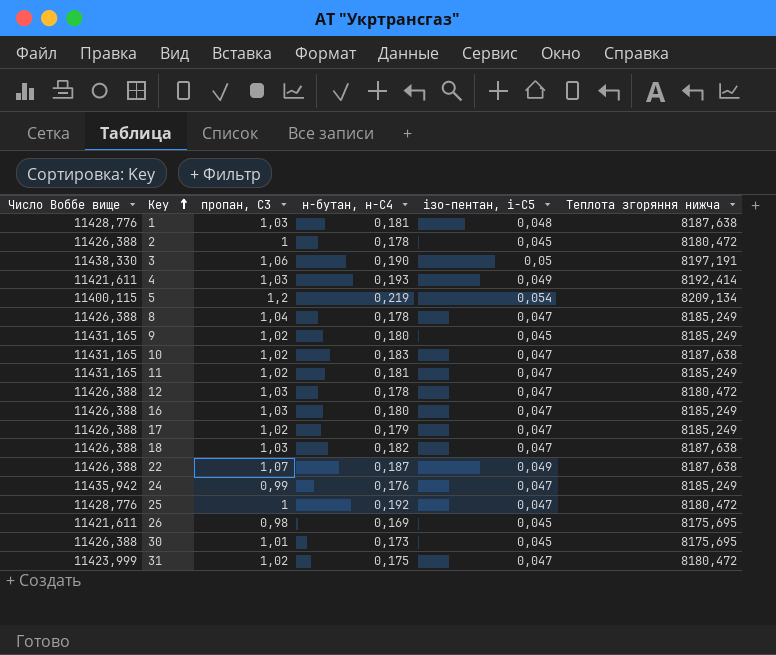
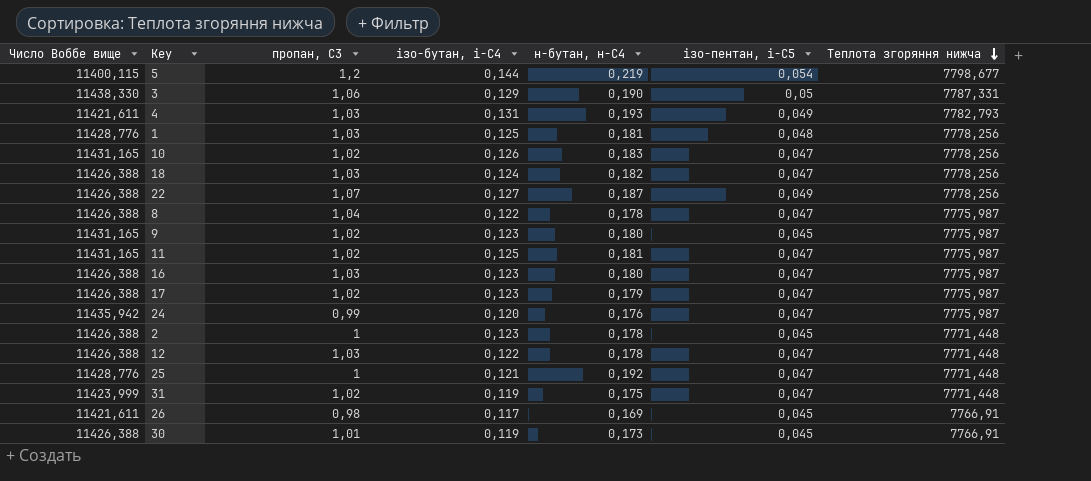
row order: Key ascending -> Теплота згоряння нижча descending
column ізо-бутан, і-С4 | position: none -> 4
5 | Теплота згоряння нижча: 8209,134 -> 7798,677
3 | Теплота згоряння нижча: 8197,191 -> 7787,331
4 | Теплота згоряння нижча: 8192,414 -> 7782,793
1 | Теплота згоряння нижча: 8187,638 -> 7778,256
10 | Теплота згоряння нижча: 8187,638 -> 7778,256
18 | Теплота згоряння нижча: 8187,638 -> 7778,256
22 | Теплота згоряння нижча: 8187,638 -> 7778,256
8 | Теплота згоряння нижча: 8185,249 -> 7775,987
9 | Теплота згоряння нижча: 8185,249 -> 7775,987
11 | Теплота згоряння нижча: 8185,249 -> 7775,987
16 | Теплота згоряння нижча: 8185,249 -> 7775,987
17 | Теплота згоряння нижча: 8185,249 -> 7775,987
24 | Теплота згоряння нижча: 8185,249 -> 7775,987
2 | Теплота згоряння нижча: 8180,472 -> 7771,448
12 | Теплота згоряння нижча: 8180,472 -> 7771,448
25 | Теплота згоряння нижча: 8180,472 -> 7771,448
31 | Теплота згоряння нижча: 8180,472 -> 7771,448
26 | Теплота згоряння нижча: 8175,695 -> 7766,91
30 | Теплота згоряння нижча: 8175,695 -> 7766,91

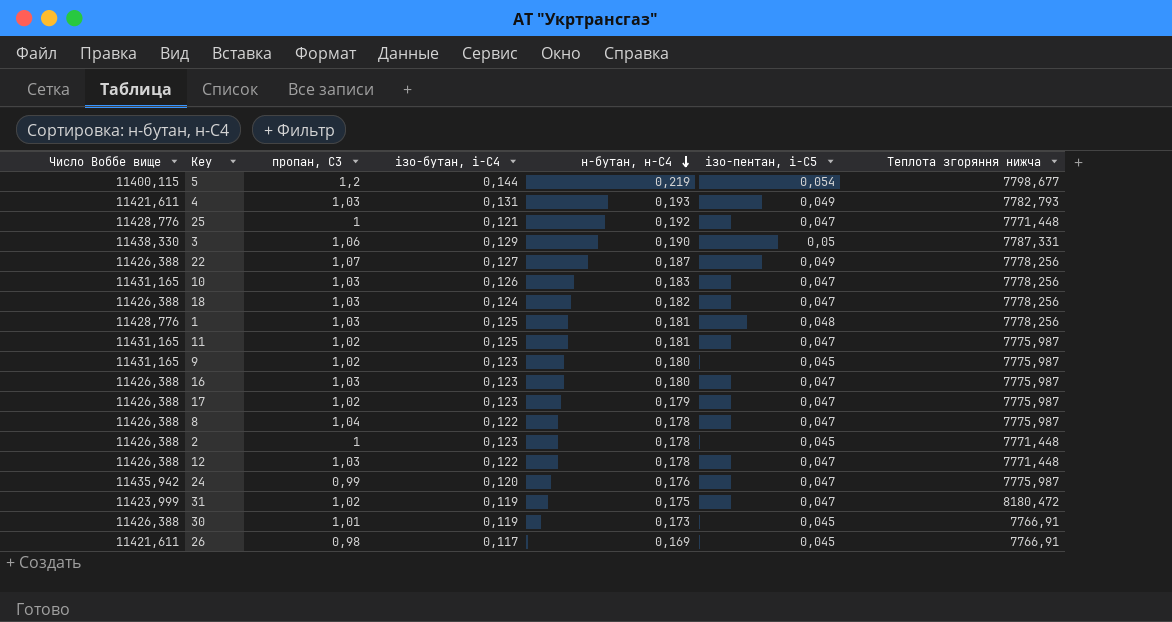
row order: Теплота згоряння нижча descending -> н-бутан, н-С4 descending
10 | пропан, С3: 1,02 -> 1,03
31 | Теплота згоряння нижча: 7771,448 -> 8180,472

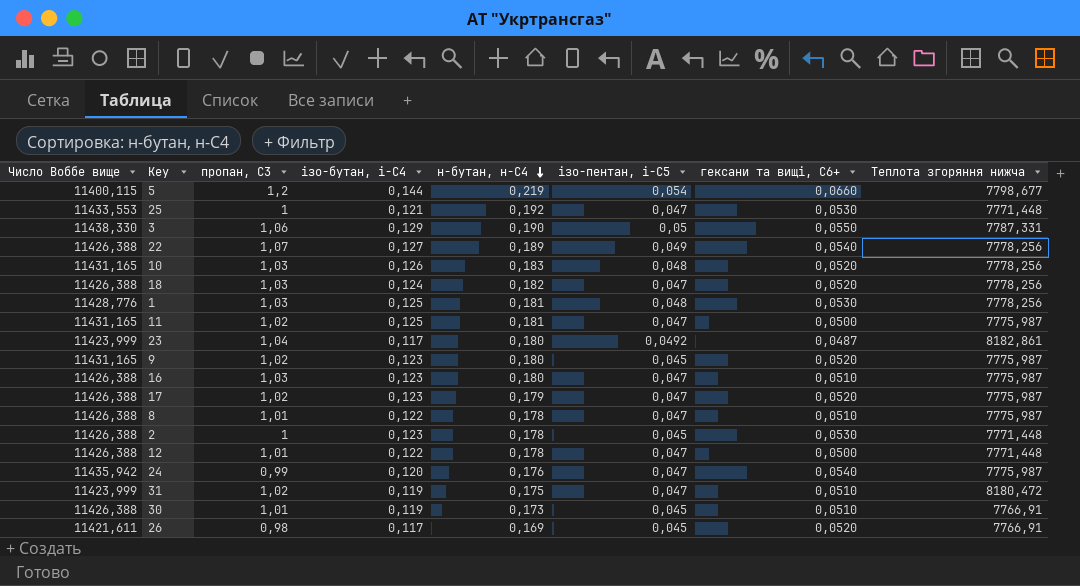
column гексани та вищі, С6+ | position: none -> 7
row 4: 11421,611 | 1,03 | 0,131 | 0,193 | 0,049 | 7782,793 -> none
25 | Число Воббе вище: 11428,776 -> 11433,553
22 | н-бутан, н-С4: 0,187 -> 0,189
10 | ізо-пентан, і-С5: 0,047 -> 0,048
row 23: none -> 11423,999 | 1,04 | 0,117 | 0,180 | 0,0492 | 0,0487 | 8182,861
8 | пропан, С3: 1,04 -> 1,01
12 | пропан, С3: 1,03 -> 1,01

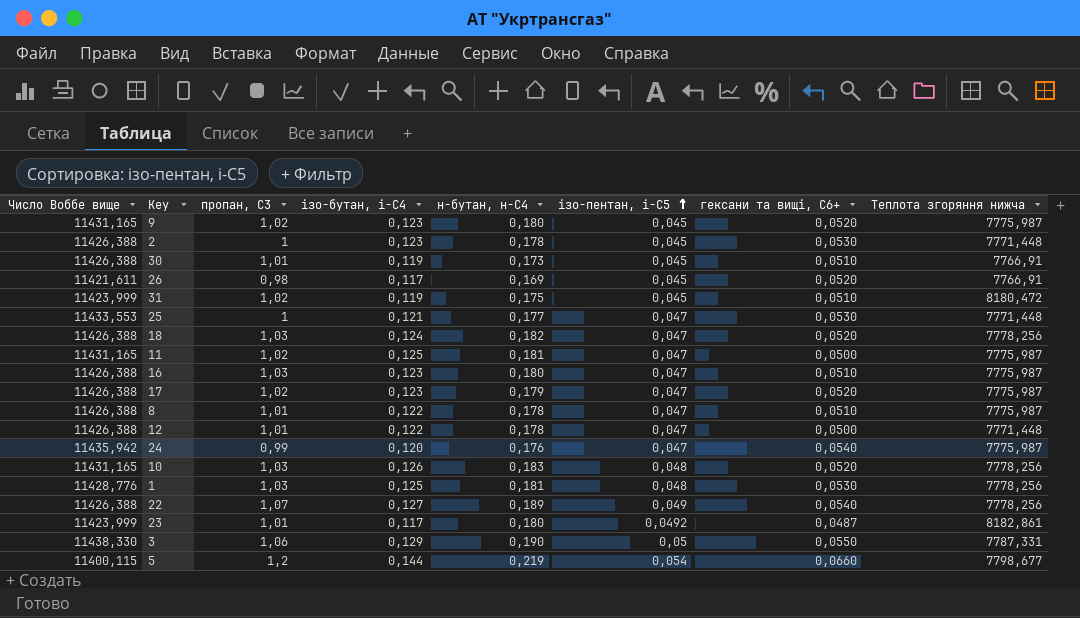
row order: н-бутан, н-С4 descending -> ізо-пентан, і-С5 ascending
31 | ізо-пентан, і-С5: 0,047 -> 0,045
25 | н-бутан, н-С4: 0,192 -> 0,177
23 | пропан, С3: 1,04 -> 1,01

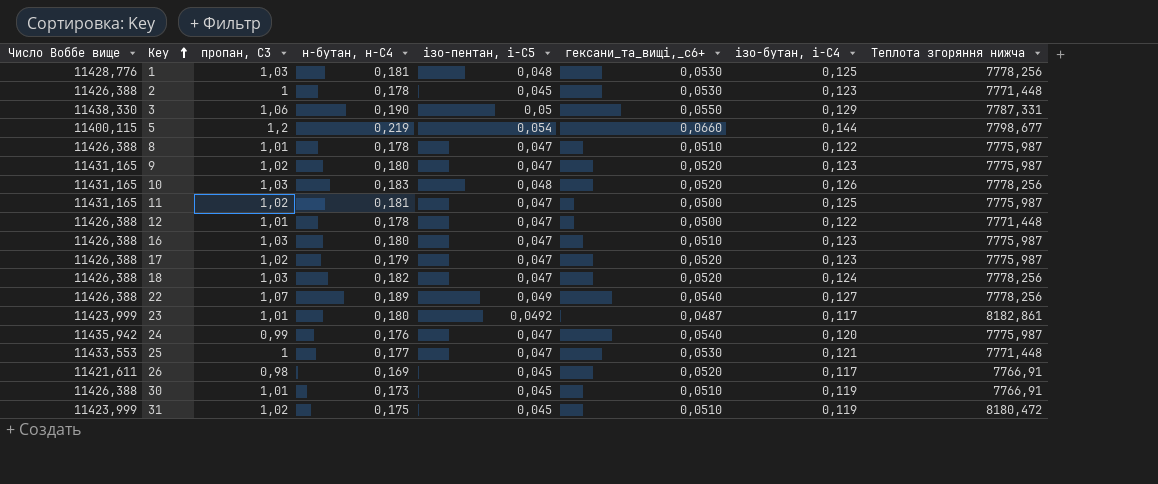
row order: ізо-пентан, і-С5 ascending -> Key ascending
column name: гексани та вищі, С6+ -> гексани_та_вищі,_с6+
column ізо-бутан, і-С4 | position: 4 -> 7
9 | ізо-пентан, і-С5: 0,045 -> 0,047

